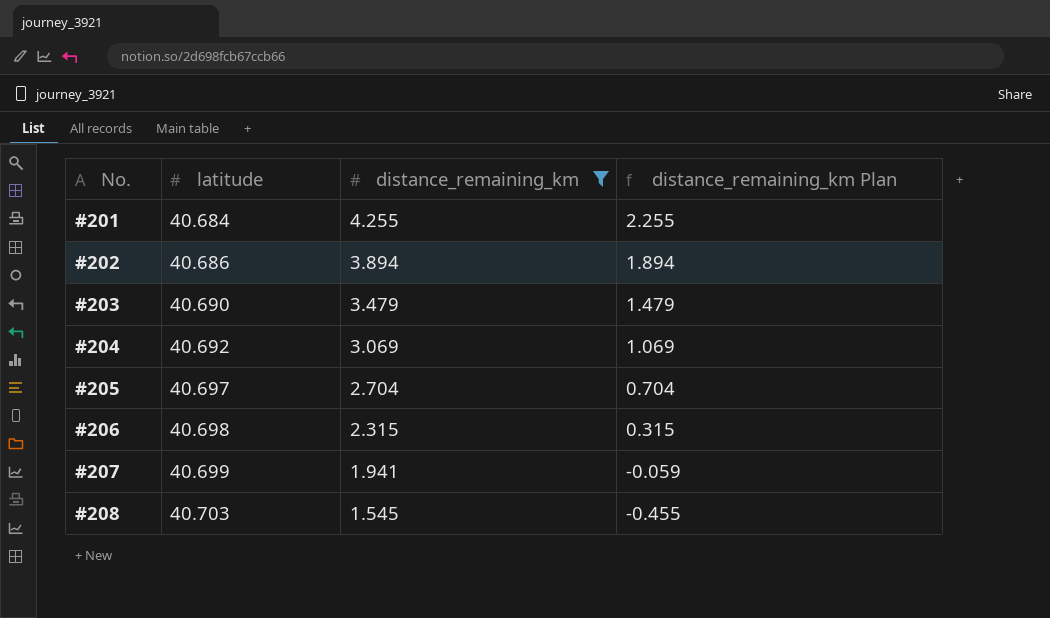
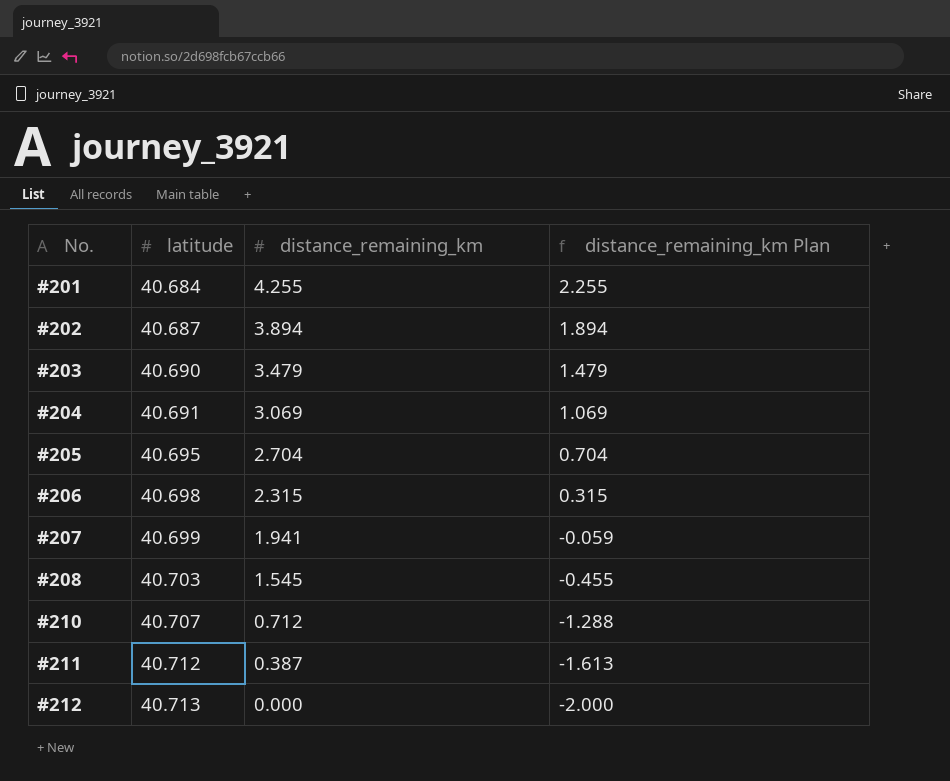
filter: distance_remaining_km >= 1.545 -> none
#202 | latitude: 40.686 -> 40.687
#204 | latitude: 40.692 -> 40.691
#205 | latitude: 40.697 -> 40.695

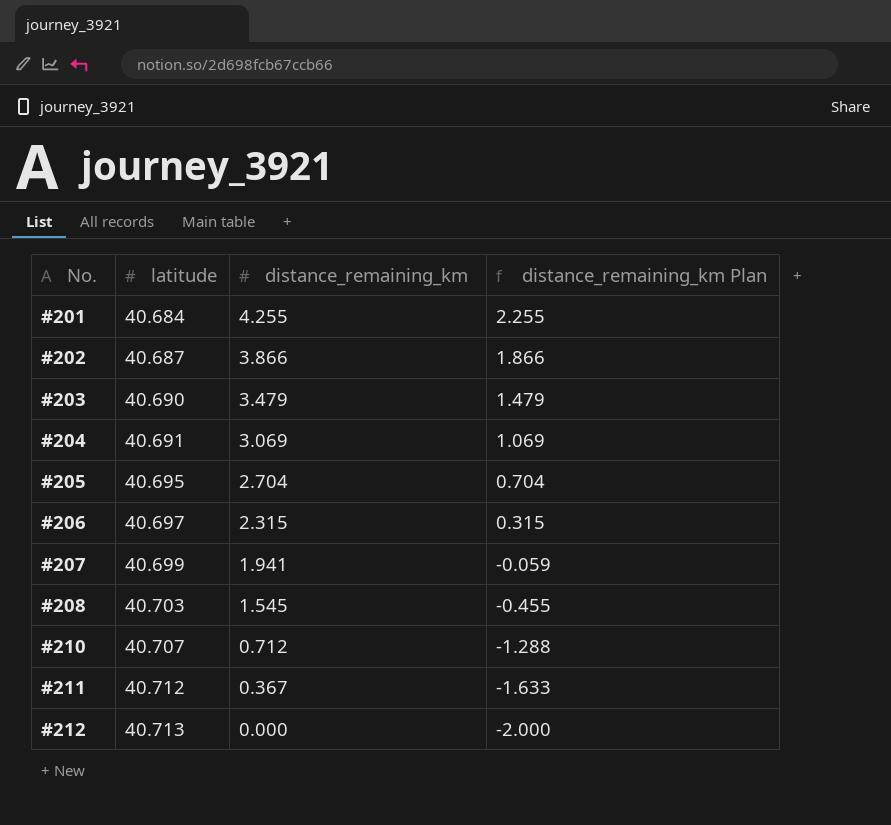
#202 | distance_remaining_km: 3.894 -> 3.866
#202 | distance_remaining_km Plan: 1.894 -> 1.866
#206 | latitude: 40.698 -> 40.697
#211 | distance_remaining_km: 0.387 -> 0.367
#211 | distance_remaining_km Plan: -1.613 -> -1.633

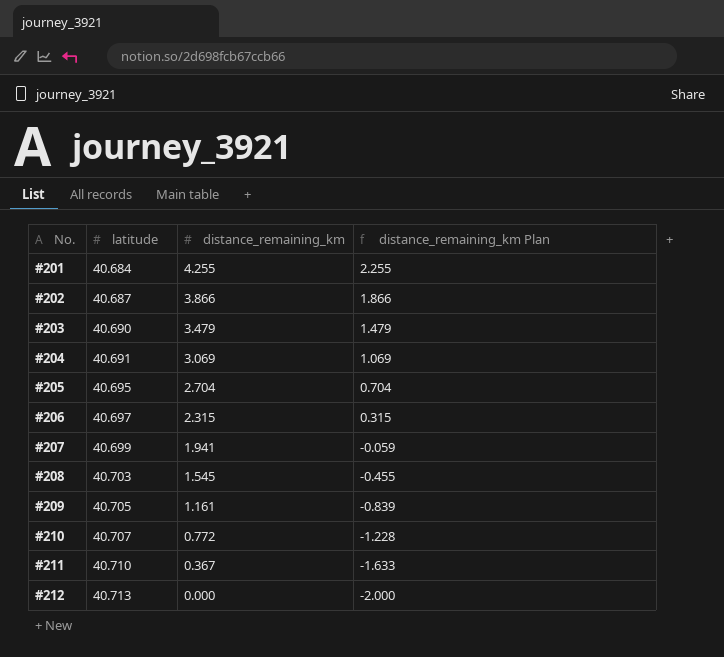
row #209: none -> 40.705 | 1.161 | -0.839
#210 | distance_remaining_km: 0.712 -> 0.772
#210 | distance_remaining_km Plan: -1.288 -> -1.228
#211 | latitude: 40.712 -> 40.710

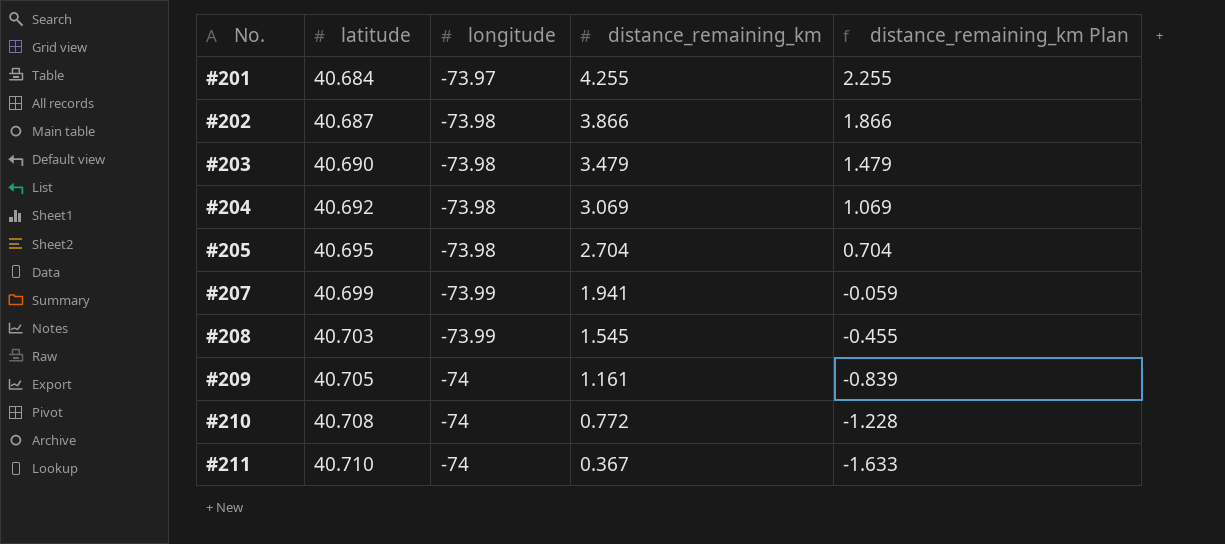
column longitude | position: none -> 3
row #206: 40.697 | 2.315 | 0.315 -> none
row #212: 40.713 | 0.000 | -2.000 -> none
#204 | latitude: 40.691 -> 40.692
#210 | latitude: 40.707 -> 40.708

